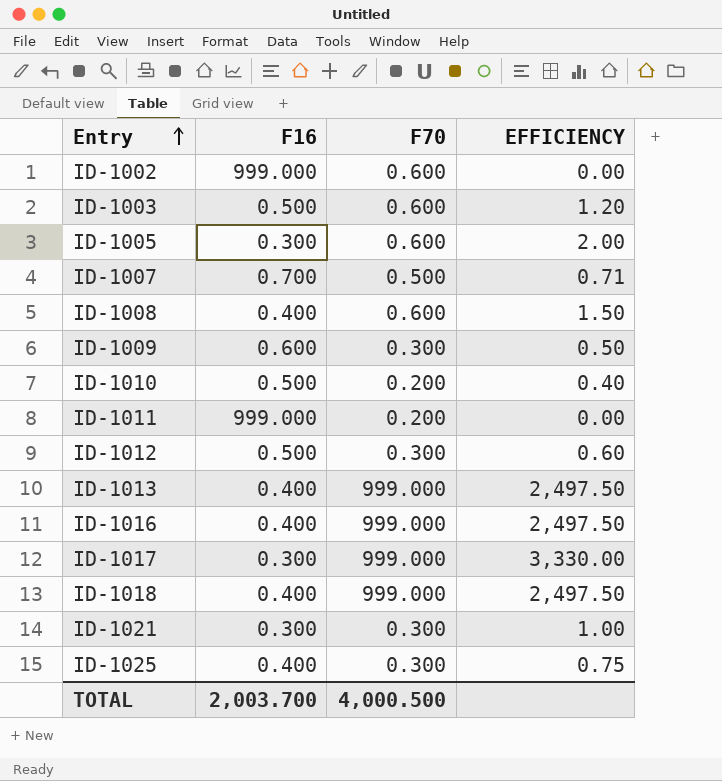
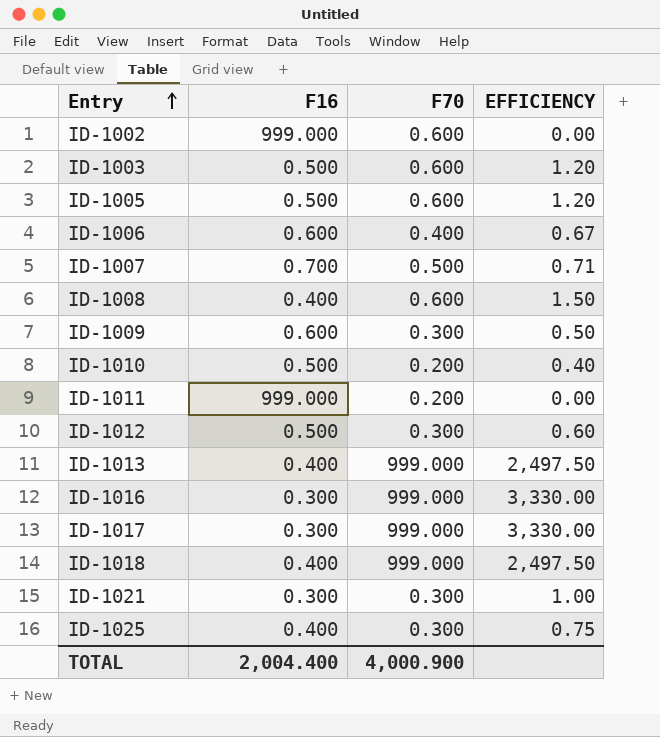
ID-1005 | F16: 0.300 -> 0.500
ID-1005 | EFFICIENCY: 2.00 -> 1.20
row ID-1006: none -> 0.600 | 0.400 | 0.67
ID-1016 | F16: 0.400 -> 0.300
ID-1016 | EFFICIENCY: 2,497.50 -> 3,330.00
TOTAL | F16: 2,003.700 -> 2,004.400
TOTAL | F70: 4,000.500 -> 4,000.900

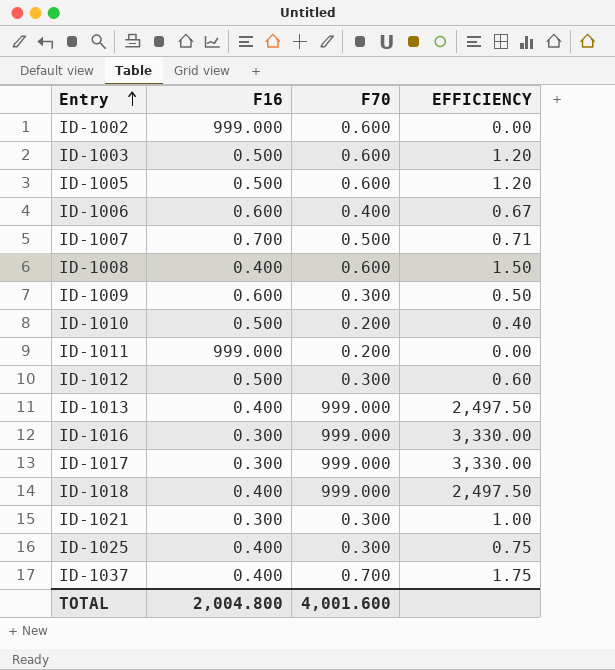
row ID-1037: none -> 0.400 | 0.700 | 1.75
TOTAL | F16: 2,004.400 -> 2,004.800
TOTAL | F70: 4,000.900 -> 4,001.600

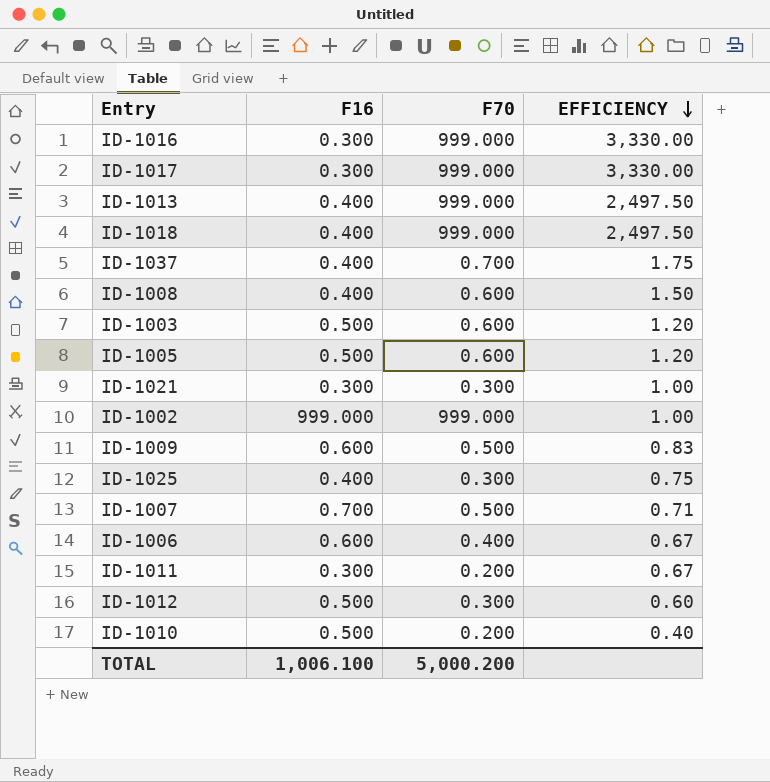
row order: Entry ascending -> EFFICIENCY descending
ID-1002 | F70: 0.600 -> 999.000
ID-1002 | EFFICIENCY: 0.00 -> 1.00
ID-1009 | F70: 0.300 -> 0.500
ID-1009 | EFFICIENCY: 0.50 -> 0.83
ID-1011 | F16: 999.000 -> 0.300
ID-1011 | EFFICIENCY: 0.00 -> 0.67
TOTAL | F16: 2,004.800 -> 1,006.100
TOTAL | F70: 4,001.600 -> 5,000.200

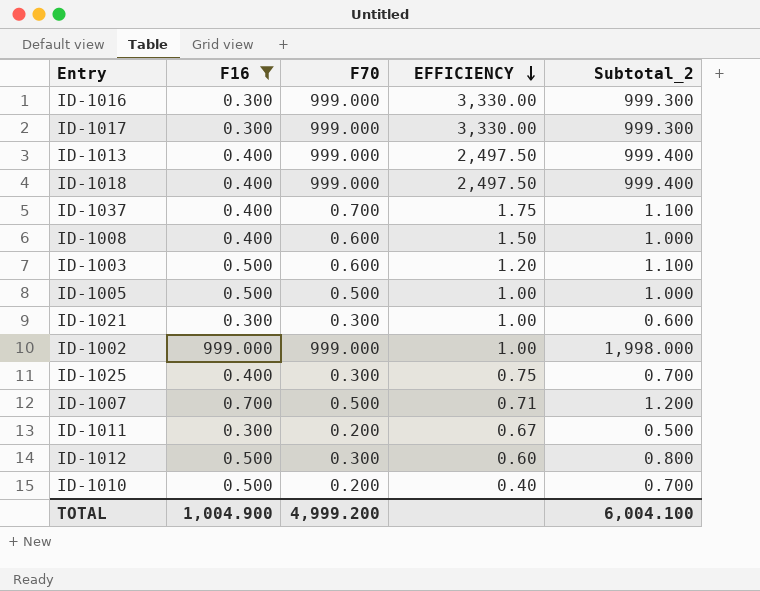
filter: none -> F16 != 0.600
column Subtotal_2 | formula: none -> [F16] + [F70]
ID-1005 | F70: 0.600 -> 0.500
ID-1005 | EFFICIENCY: 1.20 -> 1.00
TOTAL | F16: 1,006.100 -> 1,004.900
TOTAL | F70: 5,000.200 -> 4,999.200

